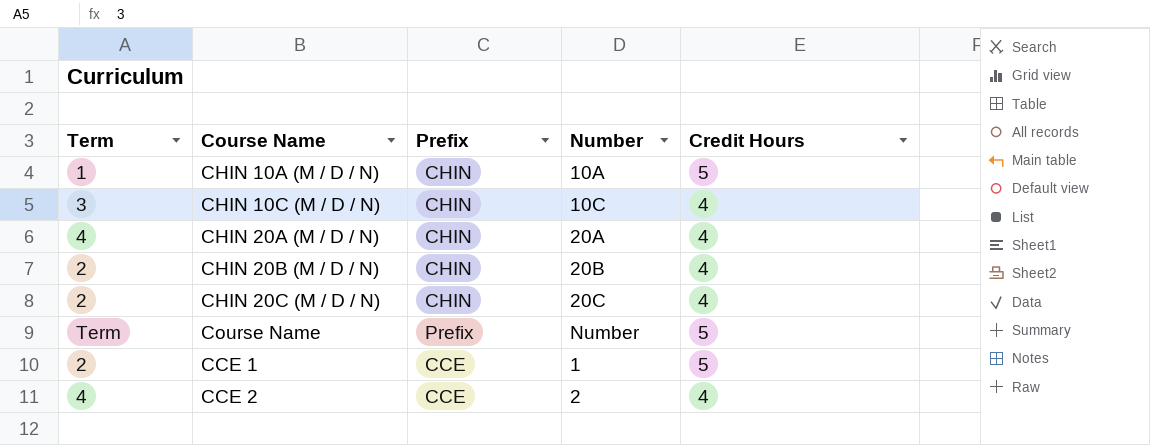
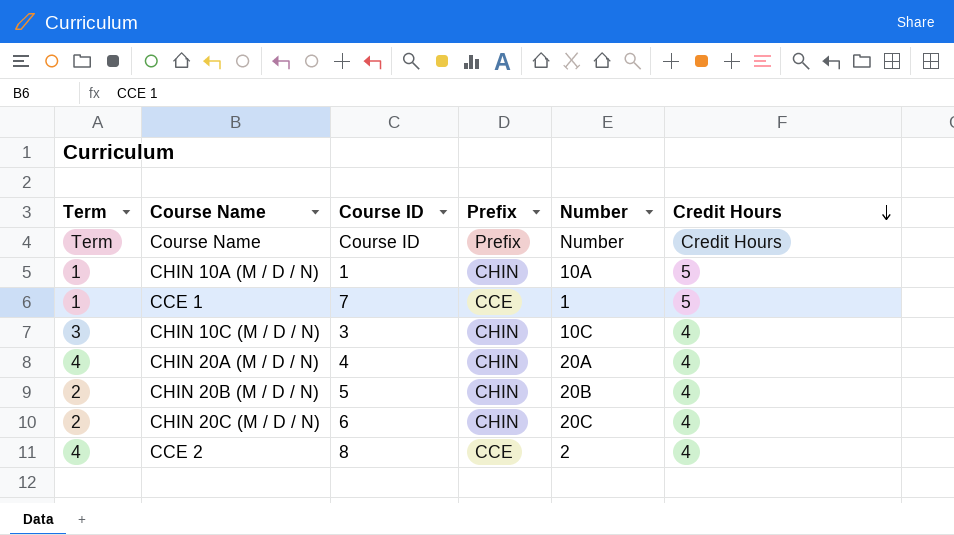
row order: none -> Credit Hours descending
column Course ID | position: none -> 3
Course Name | Credit Hours: 5 -> Credit Hours
CCE 1 | Term: 2 -> 1

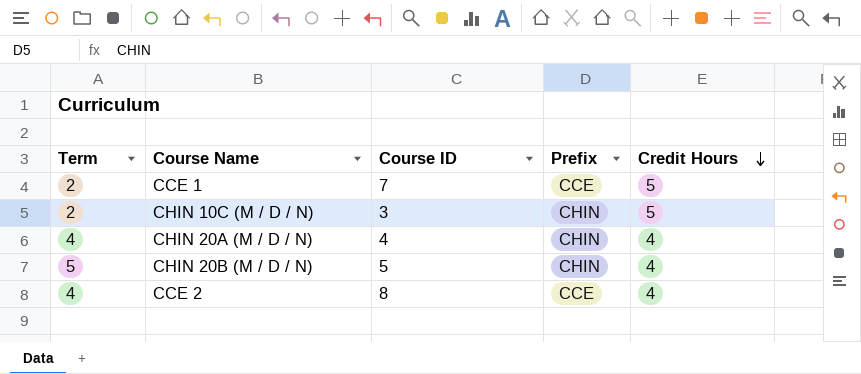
column Number | position: 5 -> none
row Course Name: Term | Course ID | Prefix | Number | Credit Hours -> none
row CHIN 10A (M / D / N): 1 | 1 | CHIN | 10A | 5 -> none
row CHIN 20C (M / D / N): 2 | 6 | CHIN | 20C | 4 -> none
CCE 1 | Term: 1 -> 2
CHIN 10C (M / D / N) | Term: 3 -> 2
CHIN 10C (M / D / N) | Credit Hours: 4 -> 5
CHIN 20B (M / D / N) | Term: 2 -> 5

